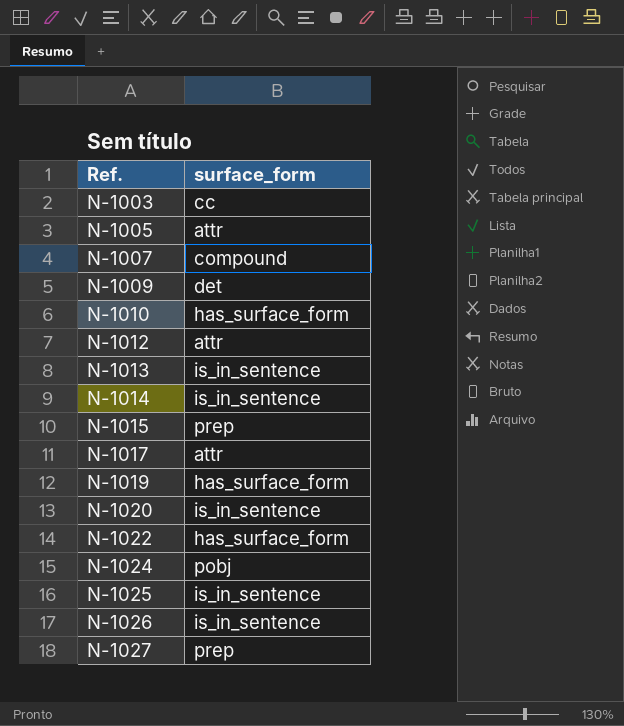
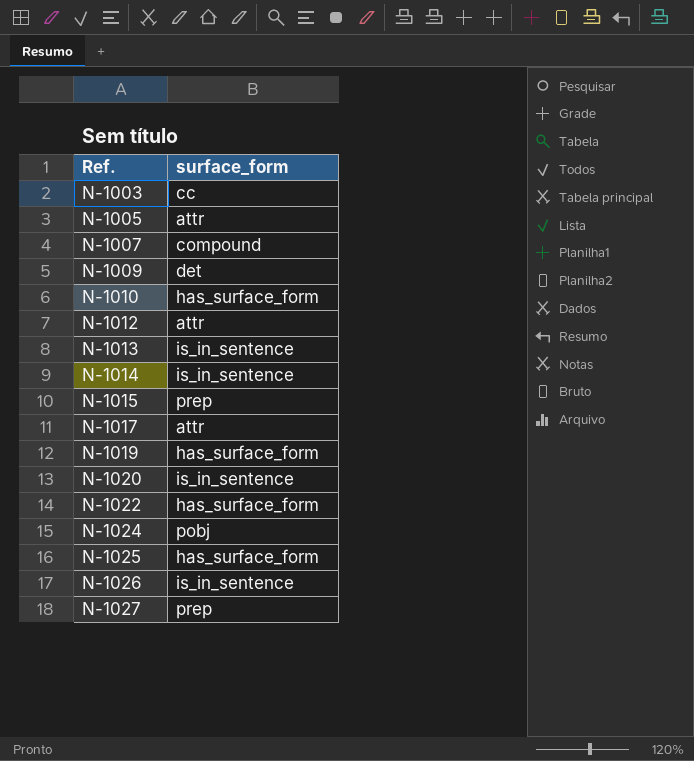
N-1025 | surface_form: is_in_sentence -> has_surface_form

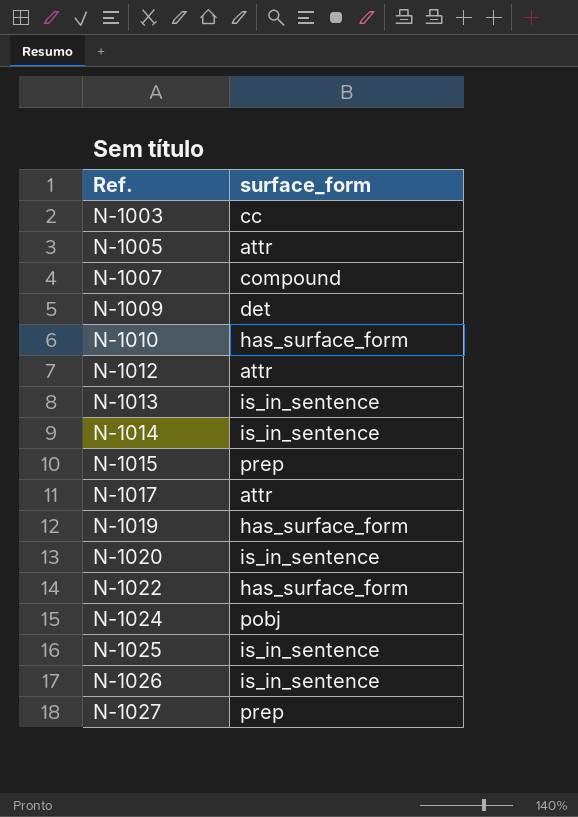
N-1025 | surface_form: has_surface_form -> is_in_sentence

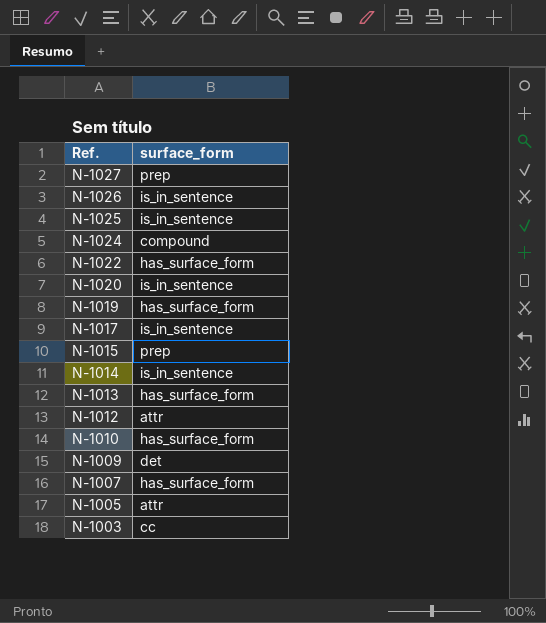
row order: Ref. ascending -> Ref. descending
N-1024 | surface_form: pobj -> compound
N-1017 | surface_form: attr -> is_in_sentence
N-1013 | surface_form: is_in_sentence -> has_surface_form
N-1007 | surface_form: compound -> has_surface_form

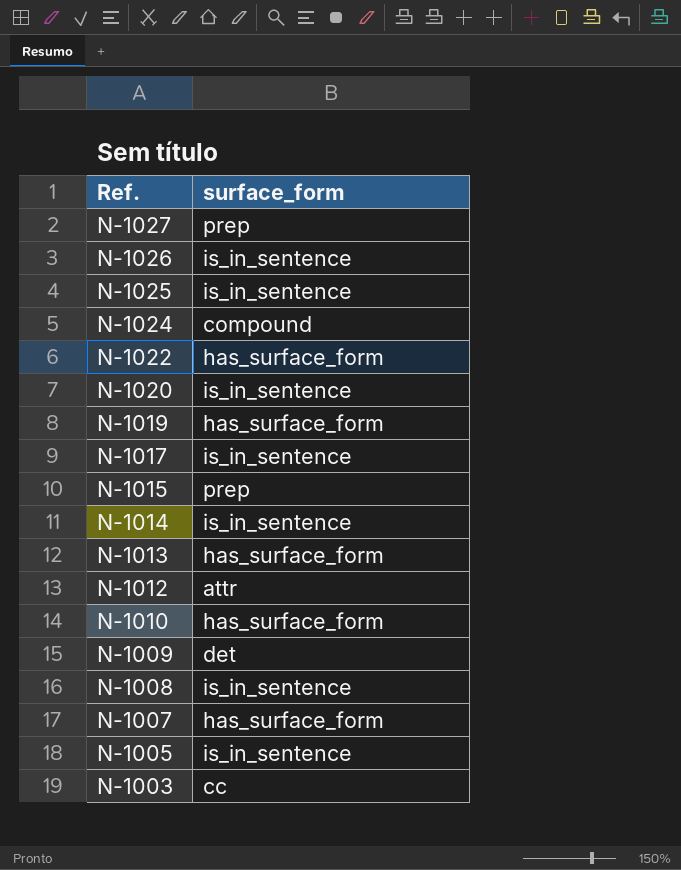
row N-1008: none -> is_in_sentence
N-1005 | surface_form: attr -> is_in_sentence

